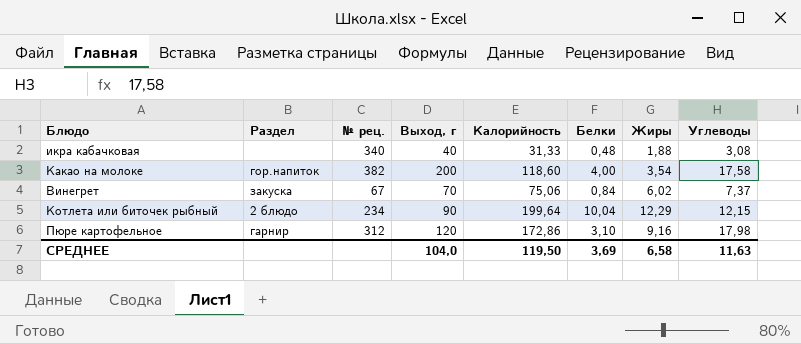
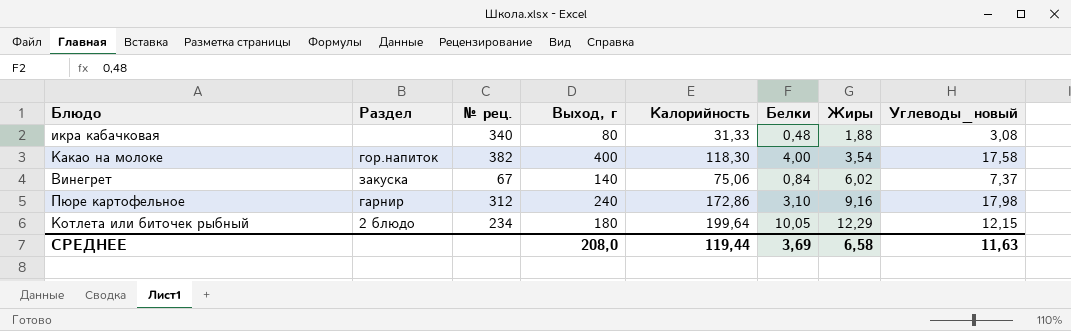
row order: none -> Жиры ascending
column name: Углеводы -> Углеводы_новый
икра кабачковая | Выход, г: 40 -> 80
Какао на молоке | Выход, г: 200 -> 400
Какао на молоке | Калорийность: 118,60 -> 118,30
Винегрет | Выход, г: 70 -> 140
Пюре картофельное | Выход, г: 120 -> 240
Котлета или биточек рыбный | Выход, г: 90 -> 180
Котлета или биточек рыбный | Белки: 10,04 -> 10,05
СРЕДНЕЕ | Выход, г: 104,0 -> 208,0
СРЕДНЕЕ | Калорийность: 119,50 -> 119,44

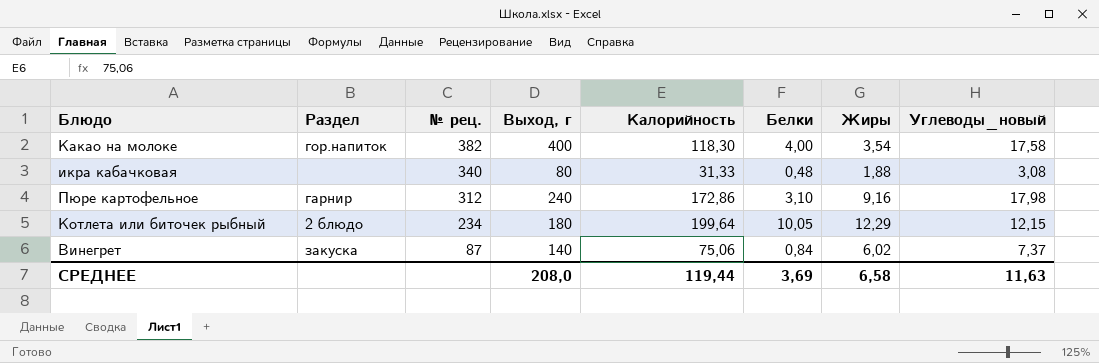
row order: Жиры ascending -> № рец. descending
Винегрет | № рец.: 67 -> 87

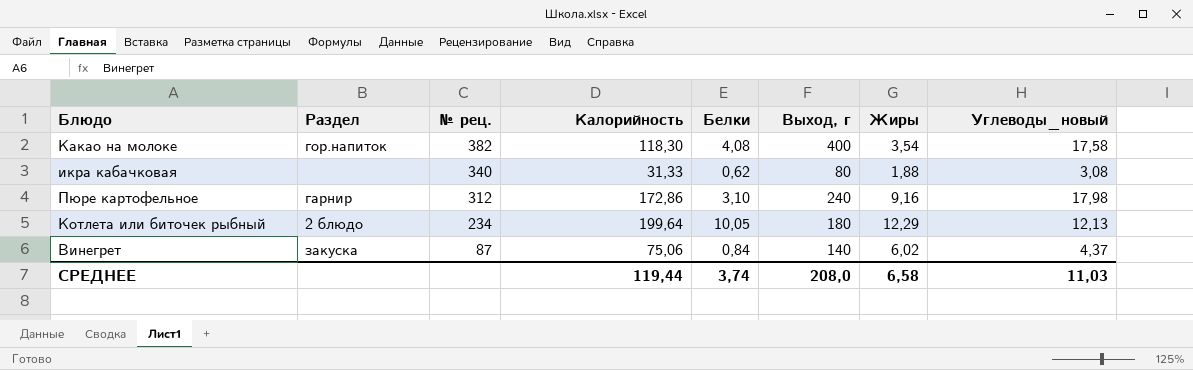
column Выход, г | position: 4 -> 6
Какао на молоке | Белки: 4,00 -> 4,08
икра кабачковая | Белки: 0,48 -> 0,62
Котлета или биточек рыбный | Углеводы_новый: 12,15 -> 12,13
Винегрет | Углеводы_новый: 7,37 -> 4,37
СРЕДНЕЕ | Белки: 3,69 -> 3,74
СРЕДНЕЕ | Углеводы_новый: 11,63 -> 11,03

